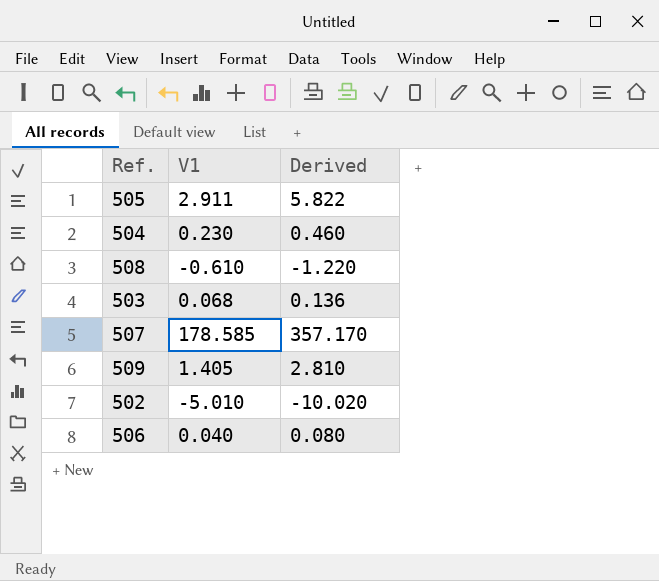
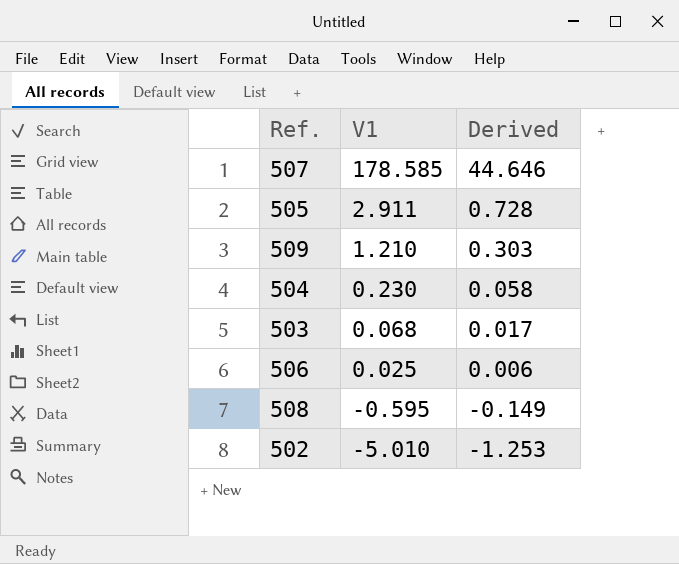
row order: none -> V1 descending
column Derived | formula: [V1] * 2 -> [V1] * 0.25
509 | V1: 1.405 -> 1.210
506 | V1: 0.040 -> 0.025
508 | V1: -0.610 -> -0.595

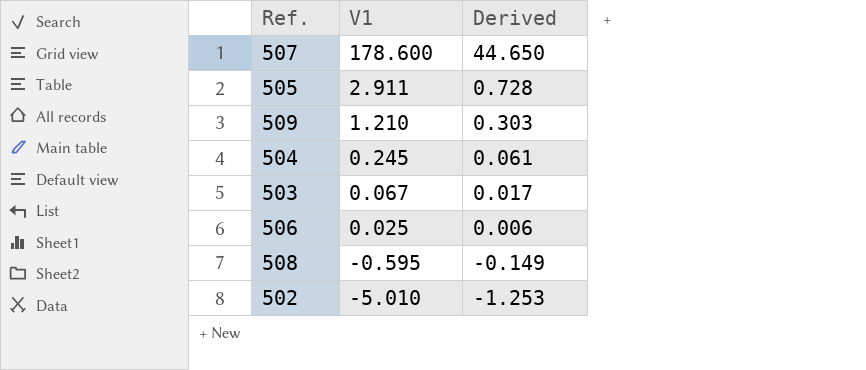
507 | V1: 178.585 -> 178.600
507 | Derived: 44.646 -> 44.650
504 | V1: 0.230 -> 0.245
504 | Derived: 0.058 -> 0.061
503 | V1: 0.068 -> 0.067

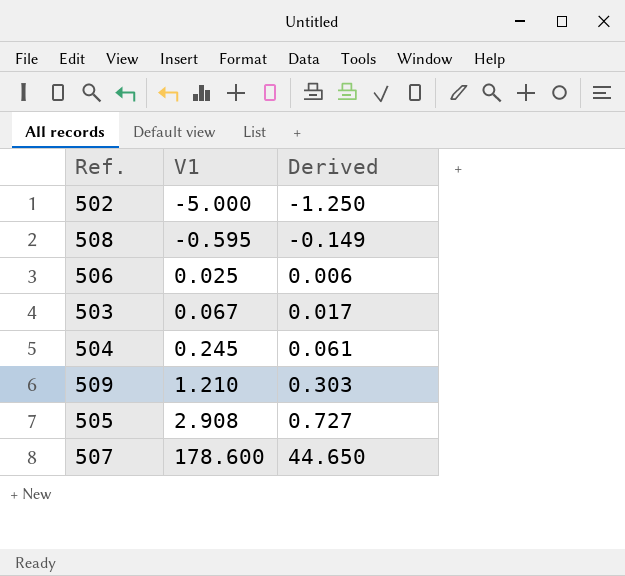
row order: V1 descending -> V1 ascending
502 | V1: -5.010 -> -5.000
502 | Derived: -1.253 -> -1.250
505 | V1: 2.911 -> 2.908
505 | Derived: 0.728 -> 0.727

